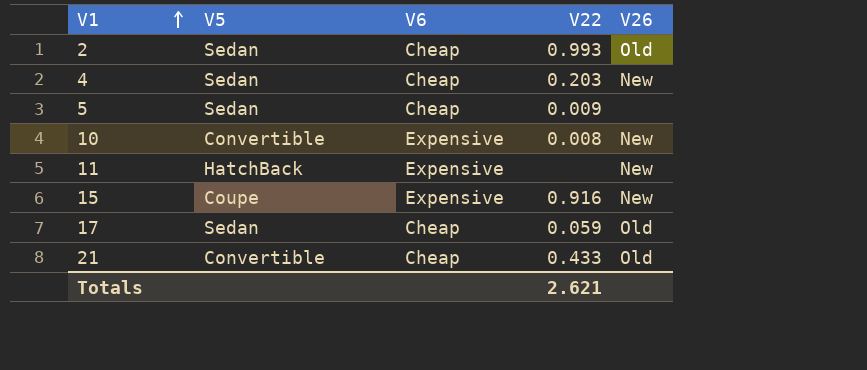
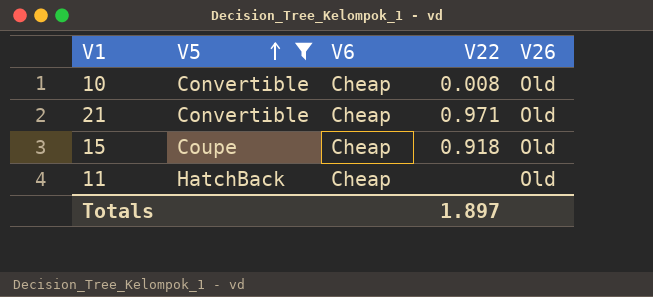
filter: none -> V5 != Sedan
row order: V1 ascending -> V5 ascending
10 | V6: Expensive -> Cheap
10 | V26: New -> Old
21 | V22: 0.433 -> 0.971
15 | V6: Expensive -> Cheap
15 | V22: 0.916 -> 0.918
15 | V26: New -> Old
11 | V6: Expensive -> Cheap
11 | V26: New -> Old
Totals | V22: 2.621 -> 1.897

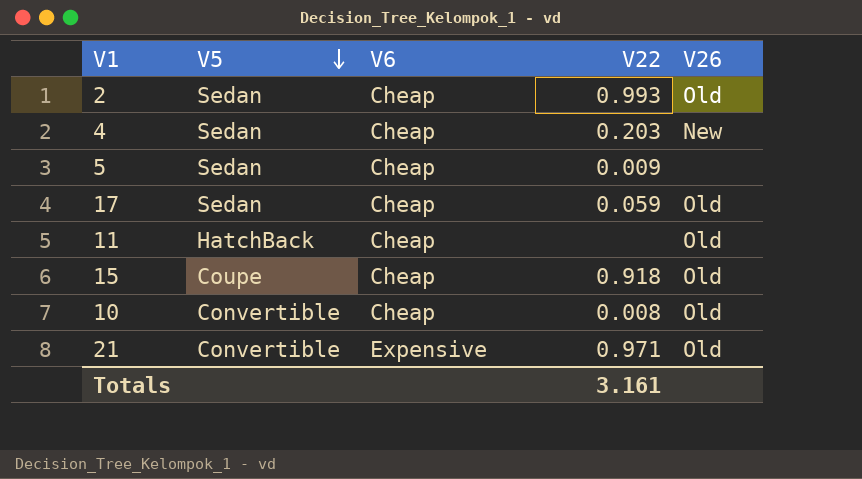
filter: V5 != Sedan -> none
row order: V5 ascending -> V5 descending
21 | V6: Cheap -> Expensive
Totals | V22: 1.897 -> 3.161

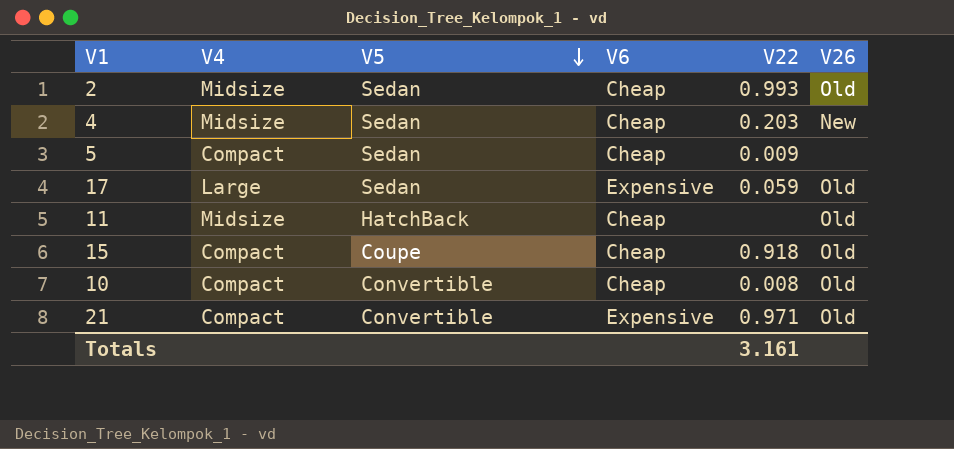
column V4 | position: none -> 2
17 | V6: Cheap -> Expensive

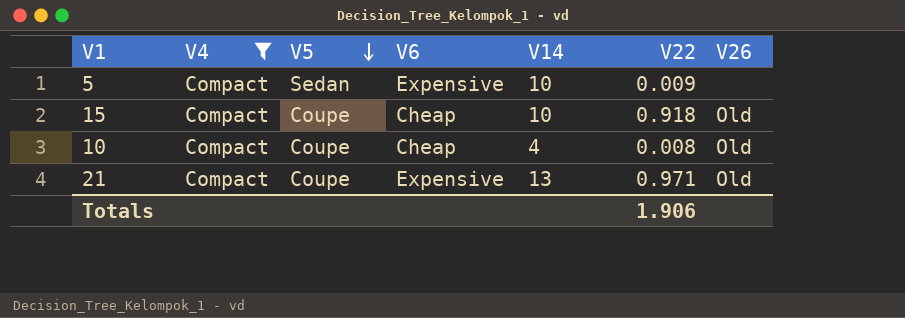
filter: none -> V4 = Compact
column V14 | position: none -> 5
5 | V6: Cheap -> Expensive
10 | V5: Convertible -> Coupe
21 | V5: Convertible -> Coupe
Totals | V22: 3.161 -> 1.906

